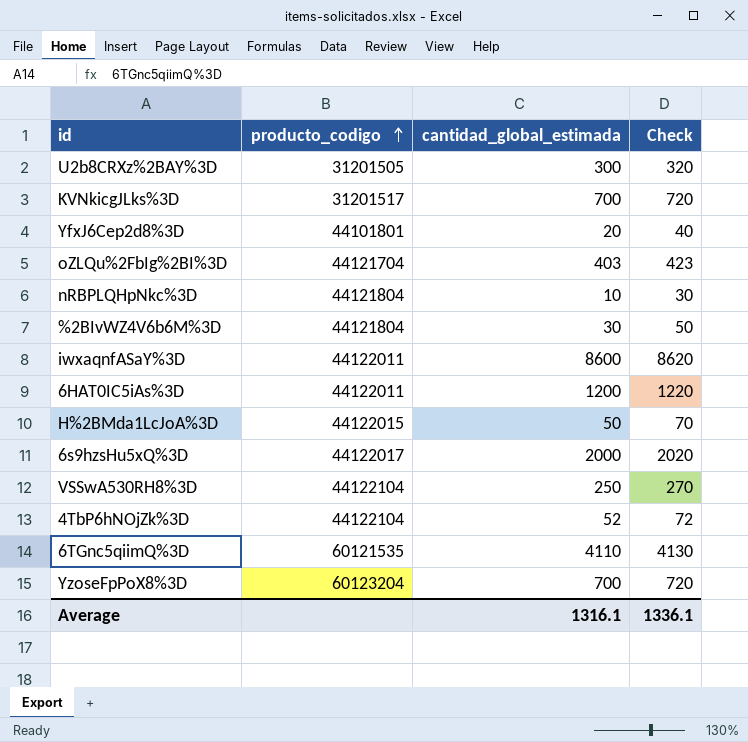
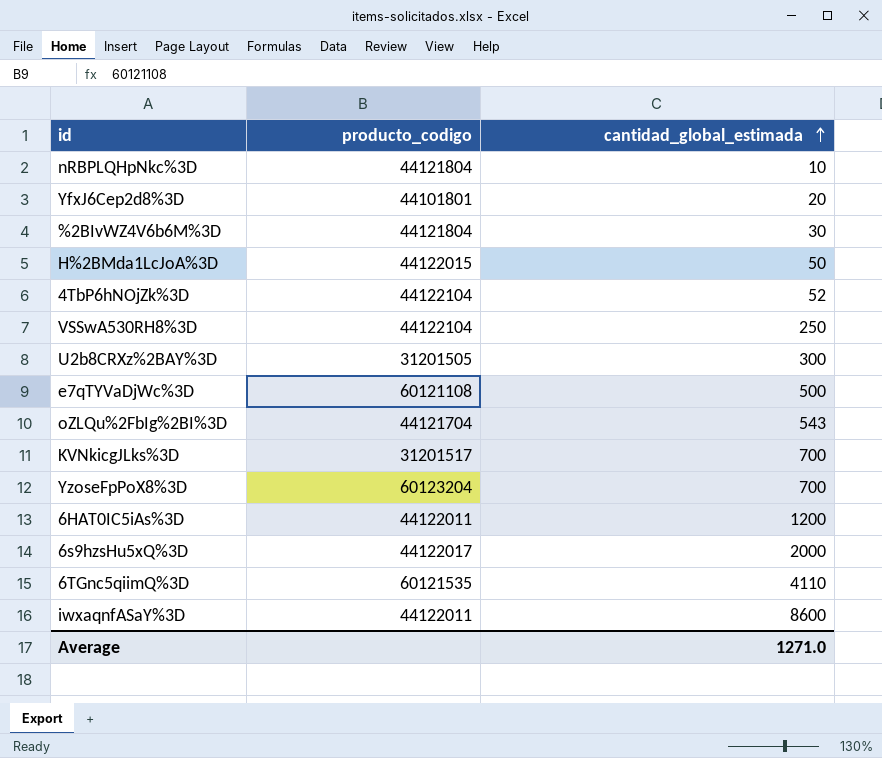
row order: producto_codigo ascending -> cantidad_global_estimada ascending
column Check | formula: [cantidad_global_estimada] + 20 -> none
row e7qTYVaDjWc%3D: none -> 60121108 | 500
oZLQu%2FbIg%2BI%3D | cantidad_global_estimada: 403 -> 543
Average | cantidad_global_estimada: 1316.1 -> 1271.0

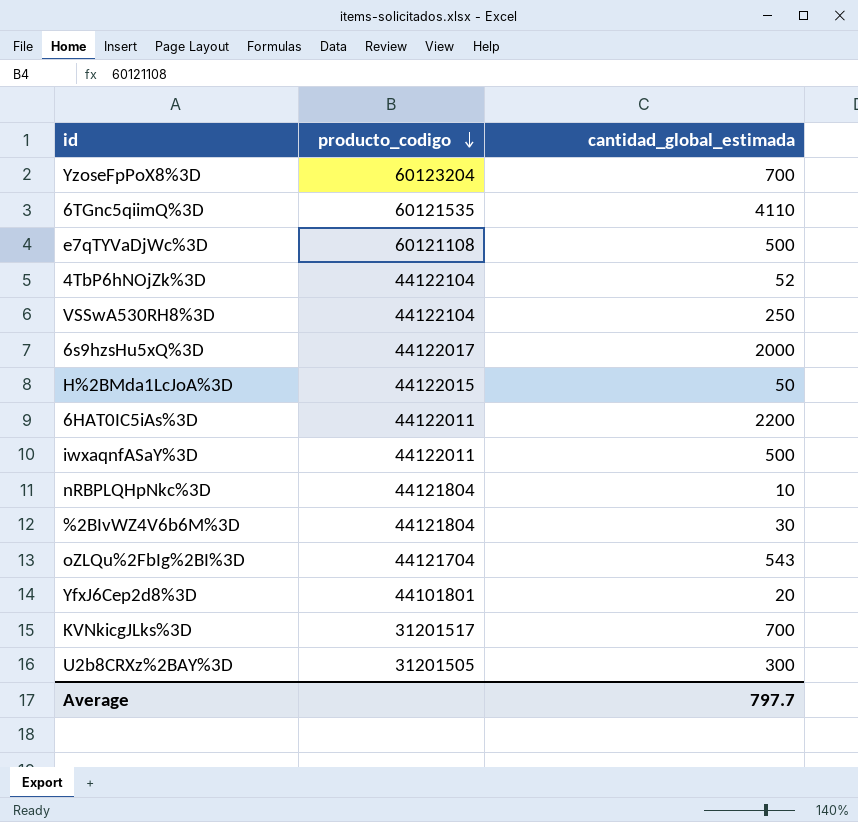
row order: cantidad_global_estimada ascending -> producto_codigo descending
6HAT0IC5iAs%3D | cantidad_global_estimada: 1200 -> 2200
iwxaqnfASaY%3D | cantidad_global_estimada: 8600 -> 500
Average | cantidad_global_estimada: 1271.0 -> 797.7

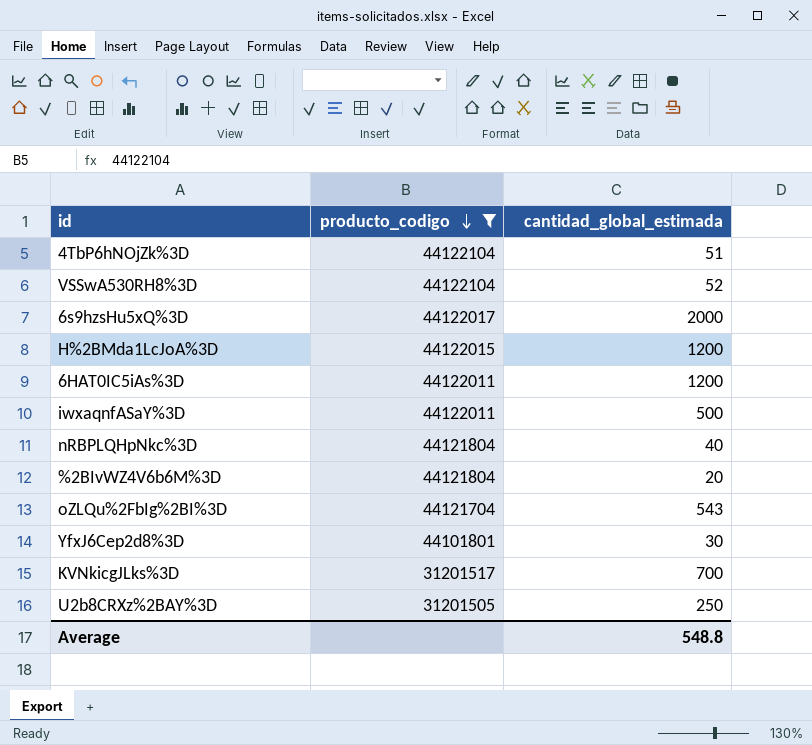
filter: none -> producto_codigo <= 44122104
4TbP6hNOjZk%3D | cantidad_global_estimada: 52 -> 51
VSSwA530RH8%3D | cantidad_global_estimada: 250 -> 52
H%2BMda1LcJoA%3D | cantidad_global_estimada: 50 -> 1200
6HAT0IC5iAs%3D | cantidad_global_estimada: 2200 -> 1200
nRBPLQHpNkc%3D | cantidad_global_estimada: 10 -> 40
%2BIvWZ4V6b6M%3D | cantidad_global_estimada: 30 -> 20
YfxJ6Cep2d8%3D | cantidad_global_estimada: 20 -> 30
U2b8CRXz%2BAY%3D | cantidad_global_estimada: 300 -> 250
Average | cantidad_global_estimada: 797.7 -> 548.8

